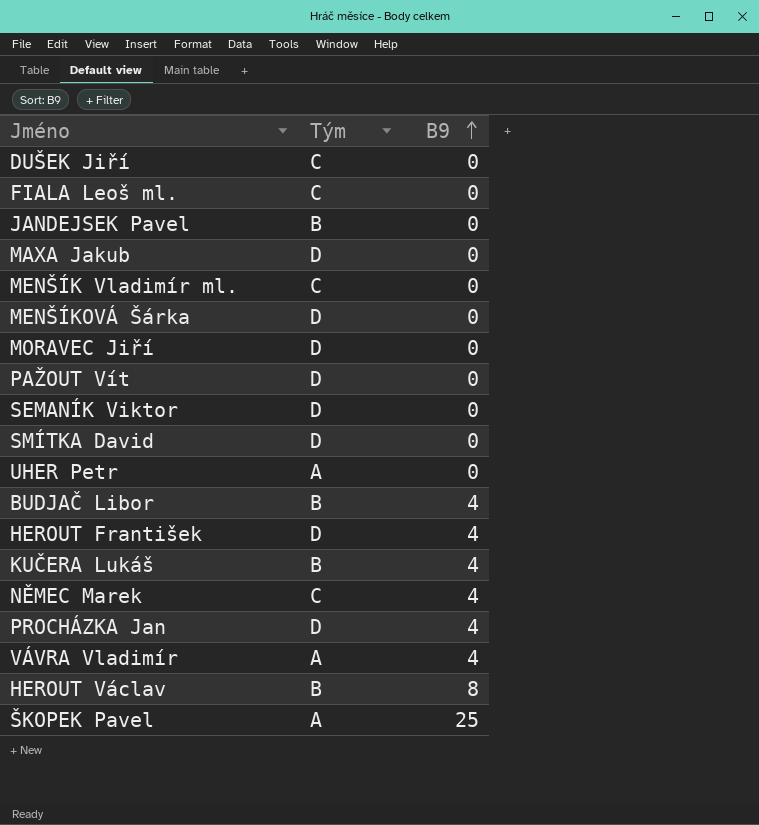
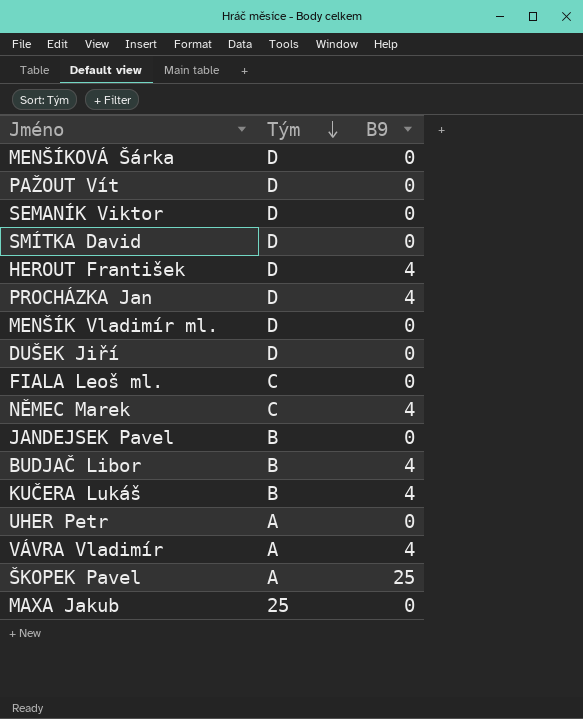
row order: B9 ascending -> Tým descending
row MORAVEC Jiří: D | 0 -> none
row HEROUT Václav: B | 8 -> none
MENŠÍK Vladimír ml. | Tým: C -> D
DUŠEK Jiří | Tým: C -> D
MAXA Jakub | Tým: D -> 25

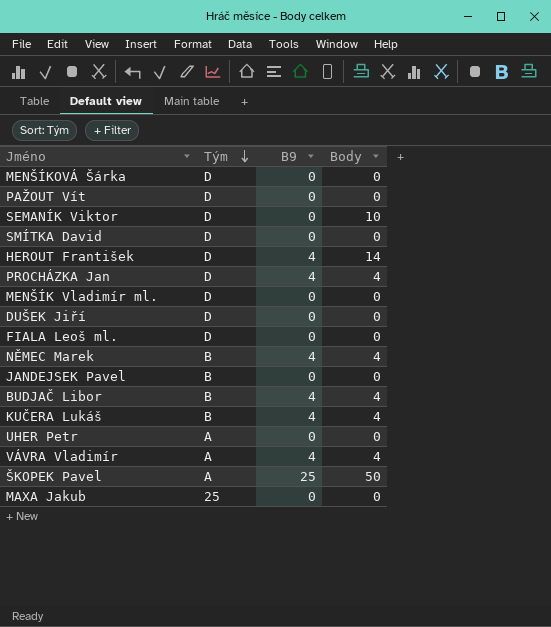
column Body | position: none -> 4
FIALA Leoš ml. | Tým: C -> D
NĚMEC Marek | Tým: C -> B

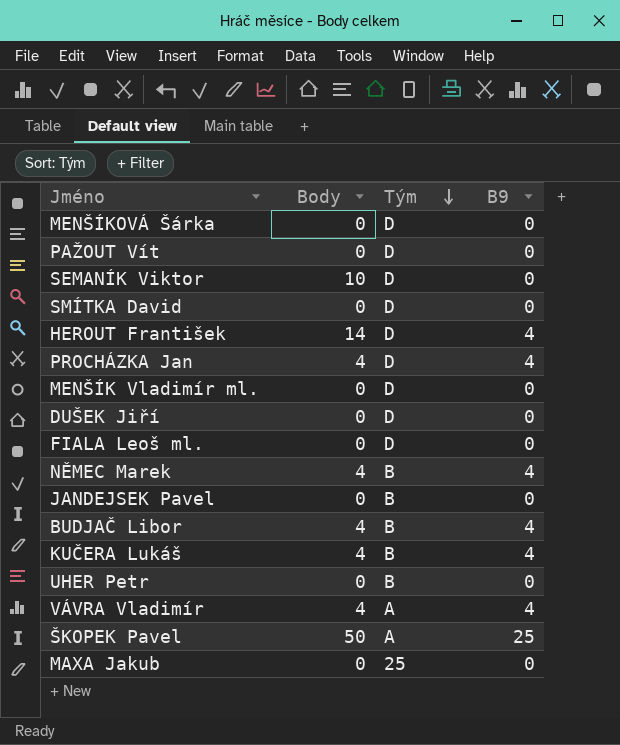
column Body | position: 4 -> 2
UHER Petr | Tým: A -> B

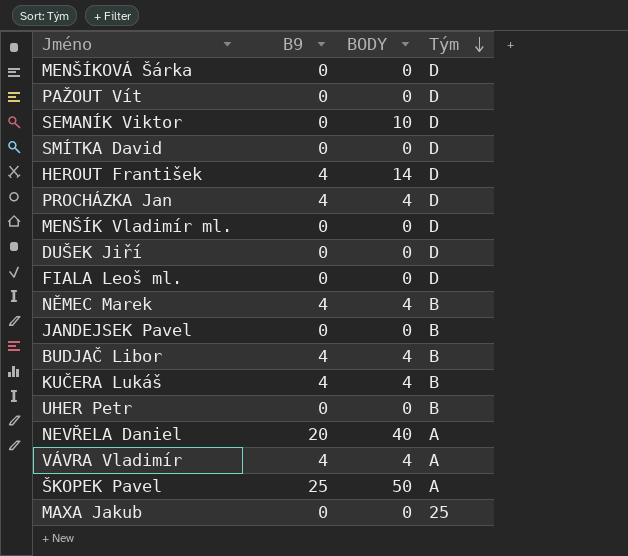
column B9 | position: 4 -> 2
column name: Body -> BODY
row NEVŘELA Daniel: none -> 20 | 40 | A

